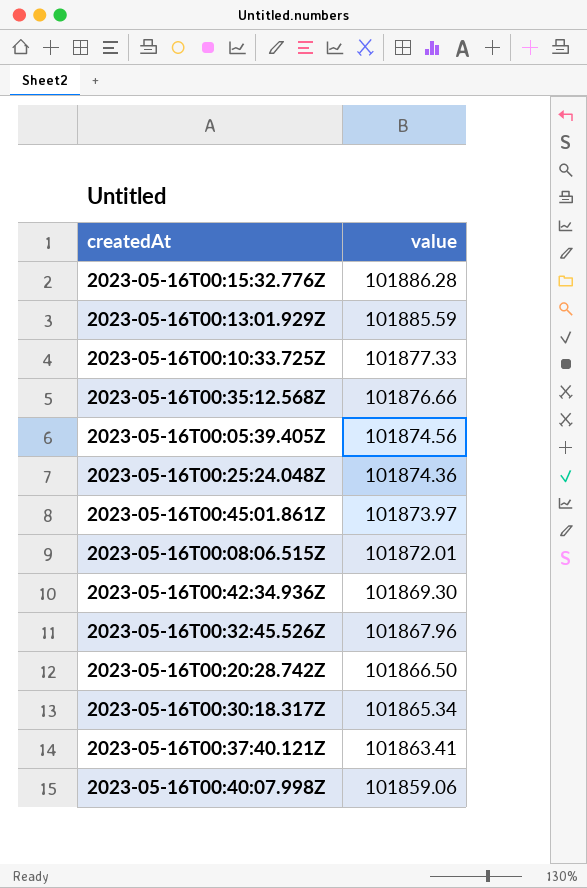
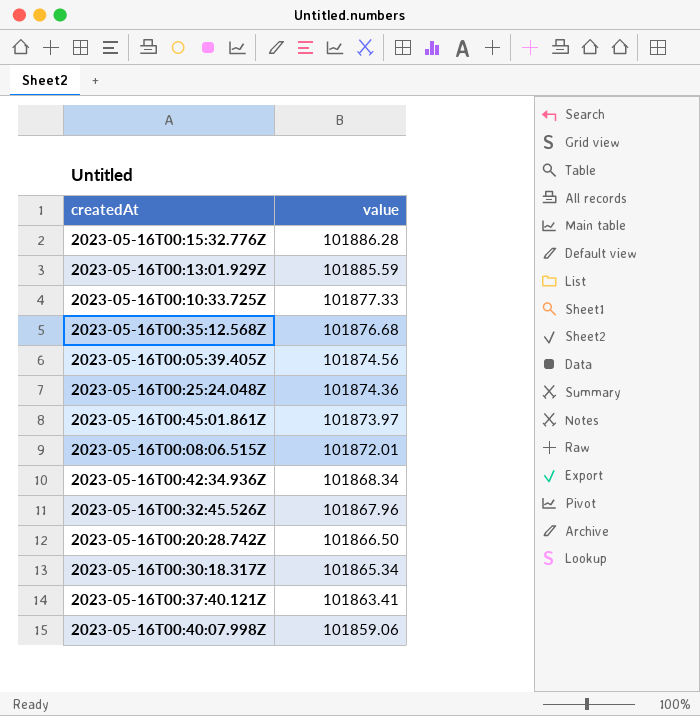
2023-05-16T00:35:12.568Z | value: 101876.66 -> 101876.68
2023-05-16T00:42:34.936Z | value: 101869.30 -> 101868.34

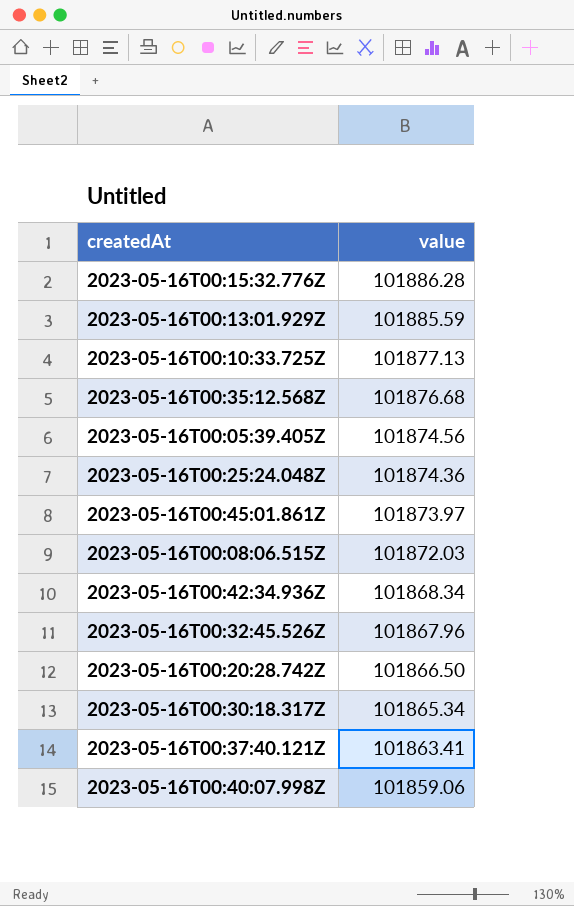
2023-05-16T00:10:33.725Z | value: 101877.33 -> 101877.13
2023-05-16T00:08:06.515Z | value: 101872.01 -> 101872.03

